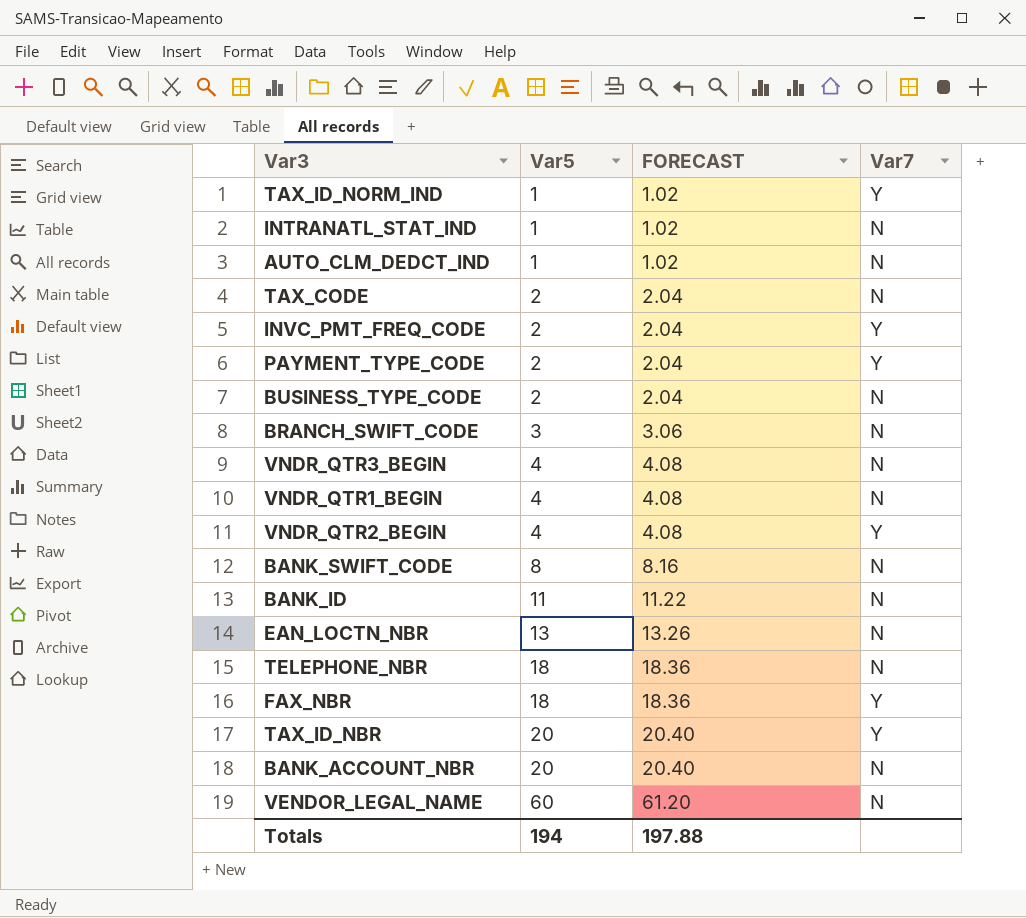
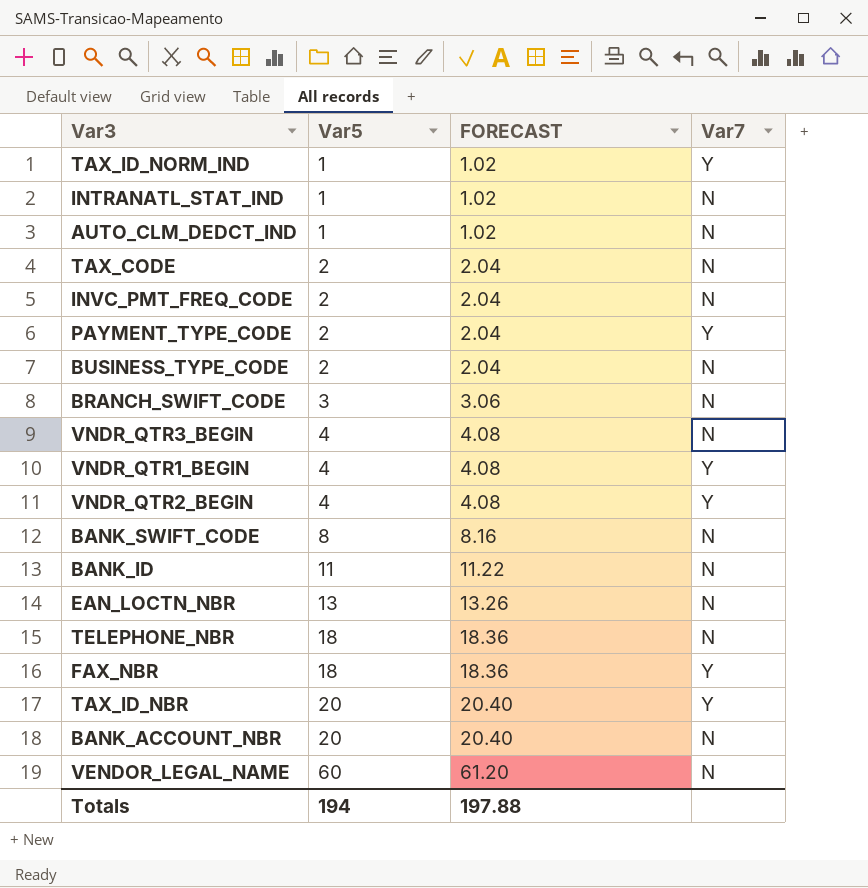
INVC_PMT_FREQ_CODE | Var7: Y -> N
VNDR_QTR1_BEGIN | Var7: N -> Y

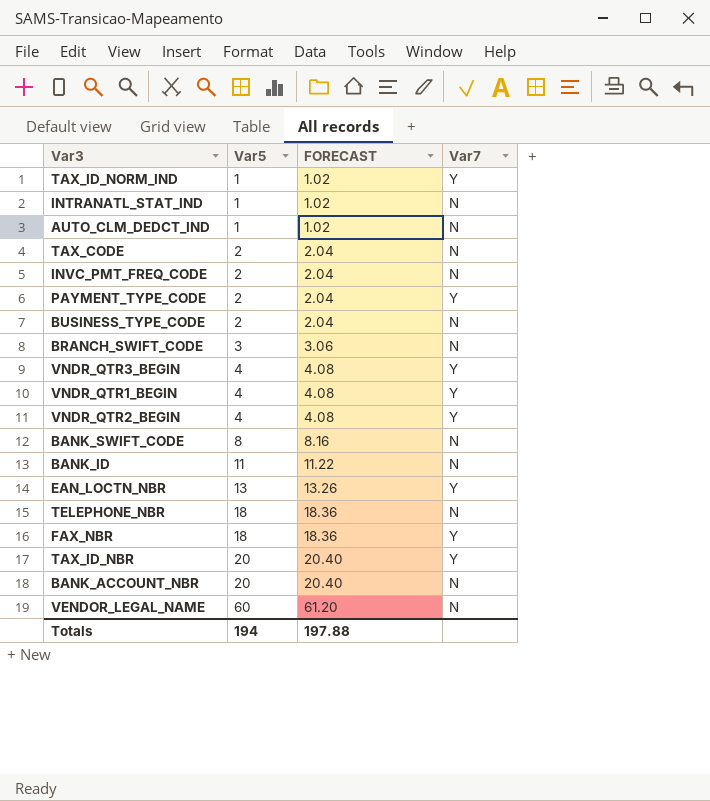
VNDR_QTR3_BEGIN | Var7: N -> Y
EAN_LOCTN_NBR | Var7: N -> Y

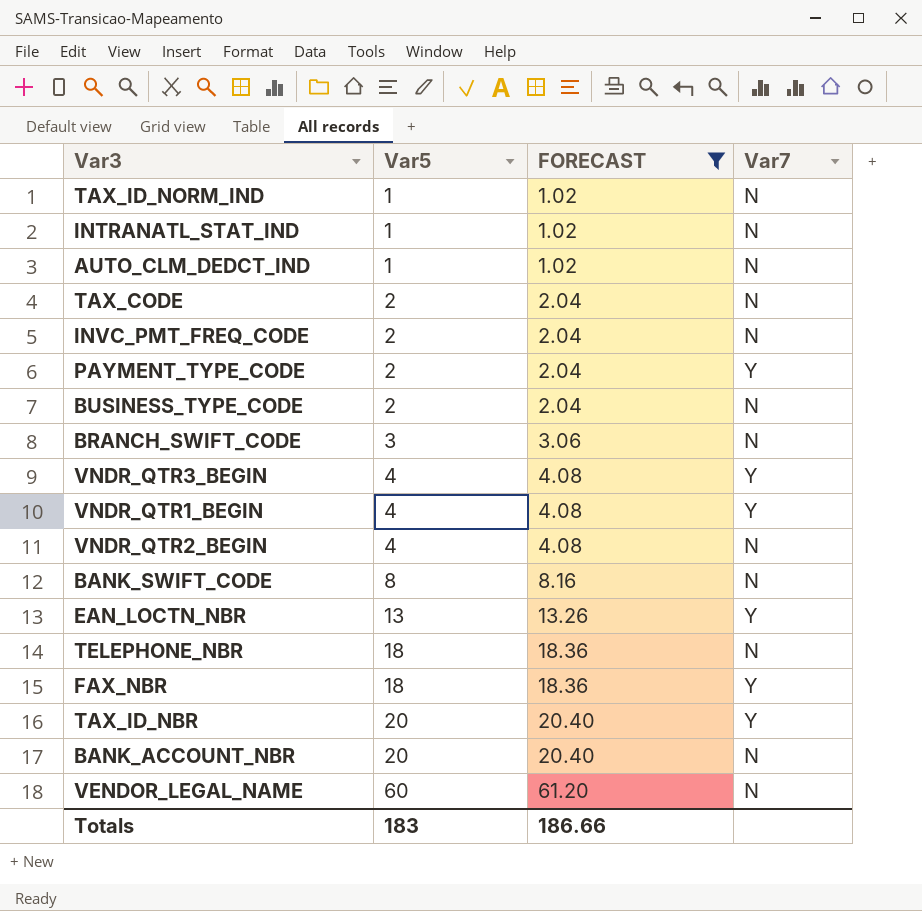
filter: none -> FORECAST != 11.22
TAX_ID_NORM_IND | Var7: Y -> N
VNDR_QTR2_BEGIN | Var7: Y -> N
Totals | Var5: 194 -> 183
Totals | FORECAST: 197.88 -> 186.66

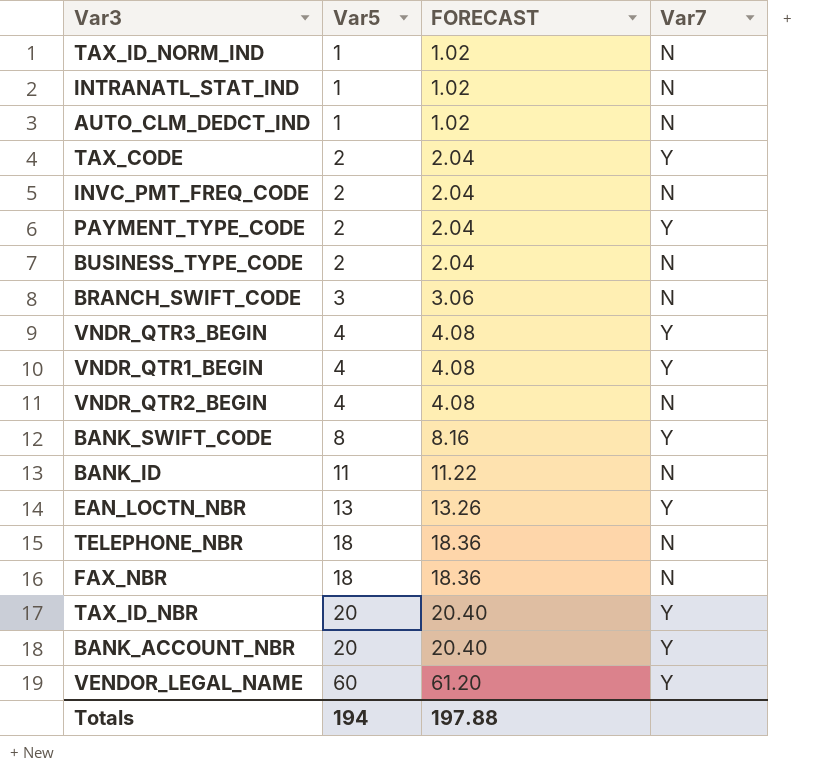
filter: FORECAST != 11.22 -> none
TAX_CODE | Var7: N -> Y
BANK_SWIFT_CODE | Var7: N -> Y
FAX_NBR | Var7: Y -> N
BANK_ACCOUNT_NBR | Var7: N -> Y
VENDOR_LEGAL_NAME | Var7: N -> Y
Totals | Var5: 183 -> 194
Totals | FORECAST: 186.66 -> 197.88

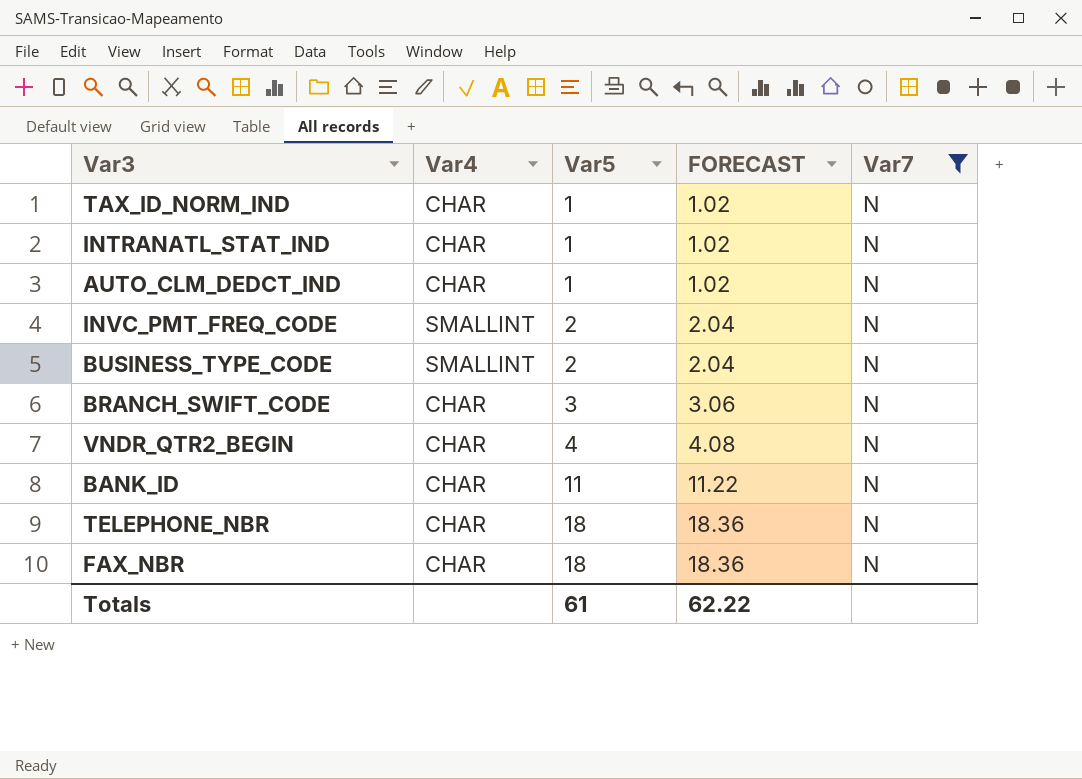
filter: none -> Var7 = N
column Var4 | position: none -> 2
Totals | Var5: 194 -> 61
Totals | FORECAST: 197.88 -> 62.22

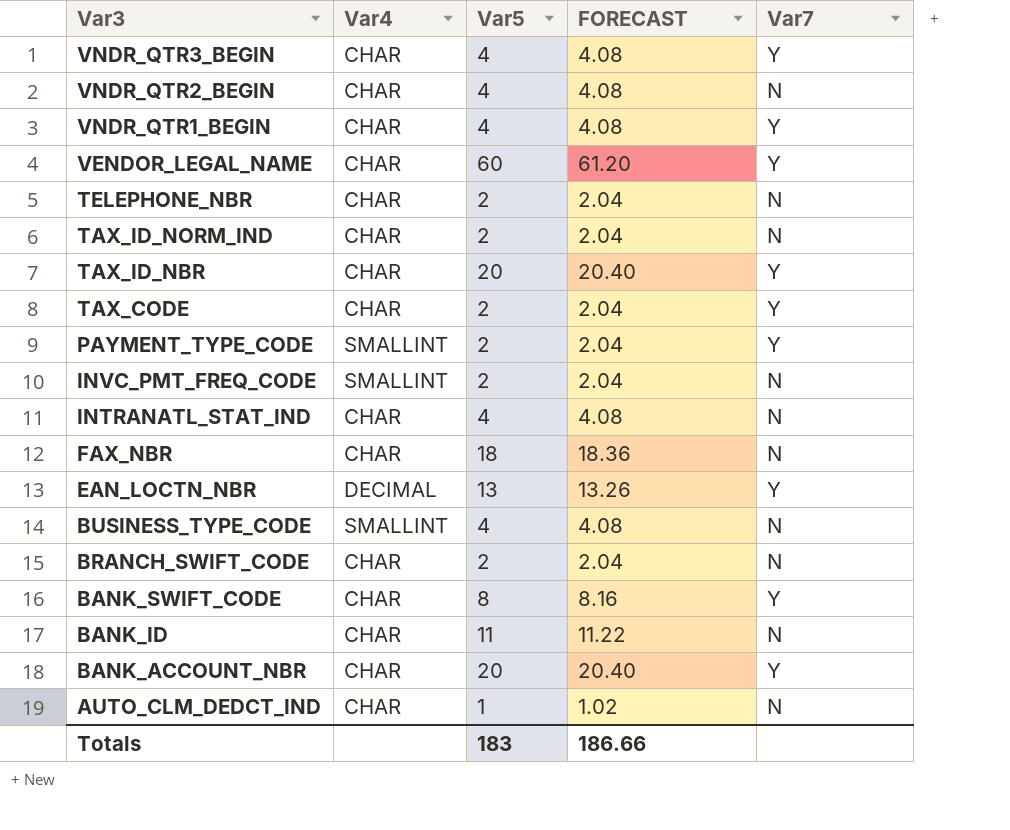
filter: Var7 = N -> none
row order: Var5 ascending -> Var3 descending
TELEPHONE_NBR | Var5: 18 -> 2
TELEPHONE_NBR | FORECAST: 18.36 -> 2.04
TAX_ID_NORM_IND | Var5: 1 -> 2
TAX_ID_NORM_IND | FORECAST: 1.02 -> 2.04
INTRANATL_STAT_IND | Var5: 1 -> 4
INTRANATL_STAT_IND | FORECAST: 1.02 -> 4.08
BUSINESS_TYPE_CODE | Var5: 2 -> 4
BUSINESS_TYPE_CODE | FORECAST: 2.04 -> 4.08
BRANCH_SWIFT_CODE | Var5: 3 -> 2
BRANCH_SWIFT_CODE | FORECAST: 3.06 -> 2.04
Totals | Var5: 61 -> 183
Totals | FORECAST: 62.22 -> 186.66

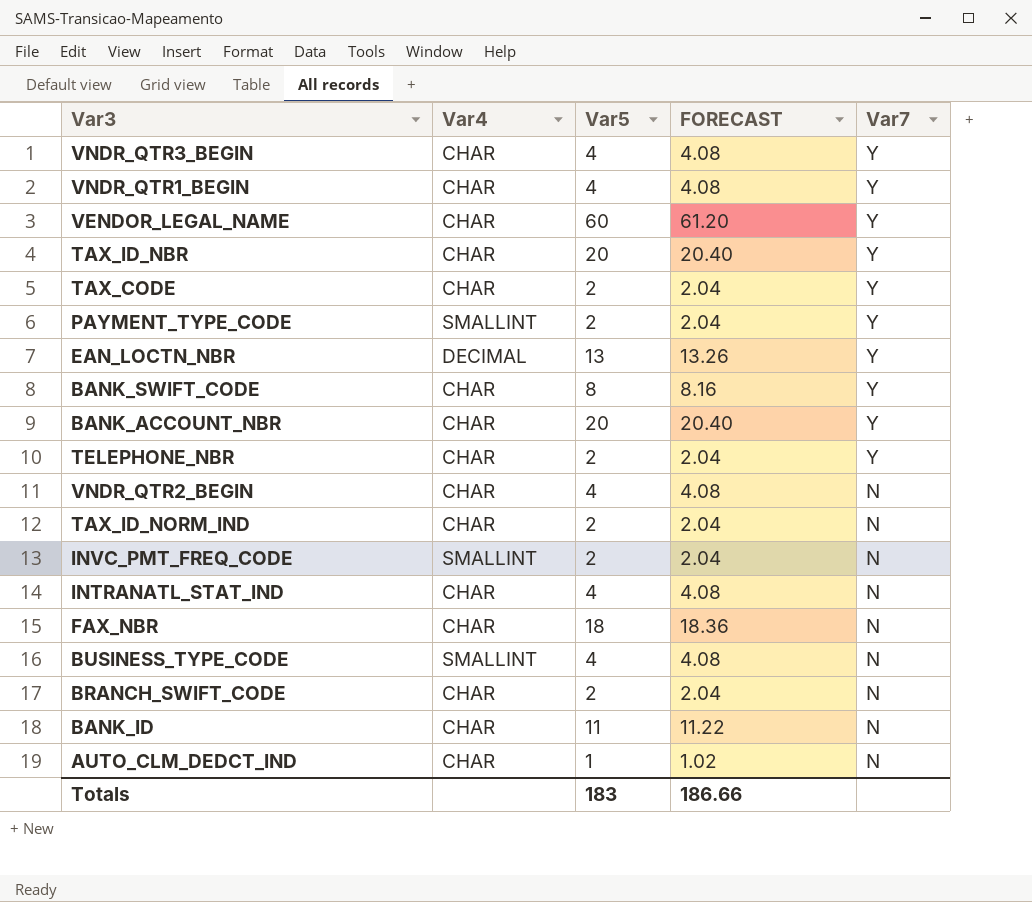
row order: Var3 descending -> Var7 descending
TELEPHONE_NBR | Var7: N -> Y

